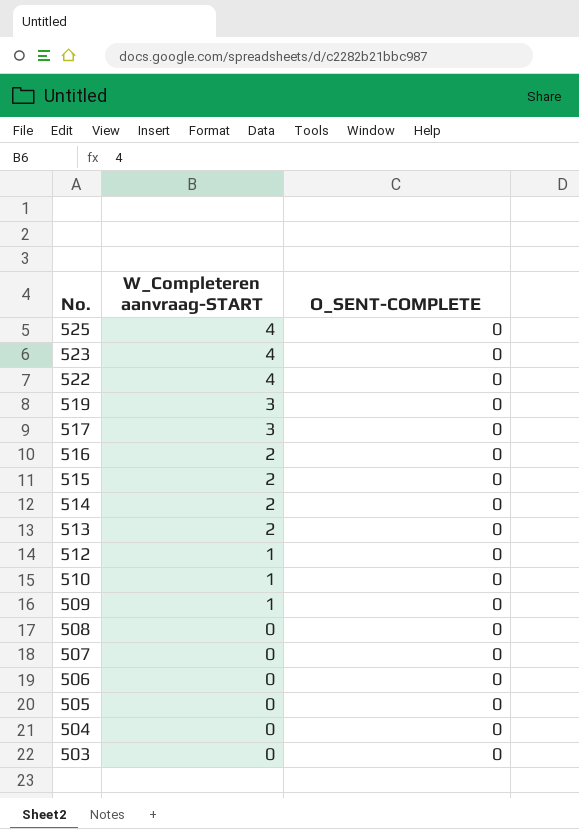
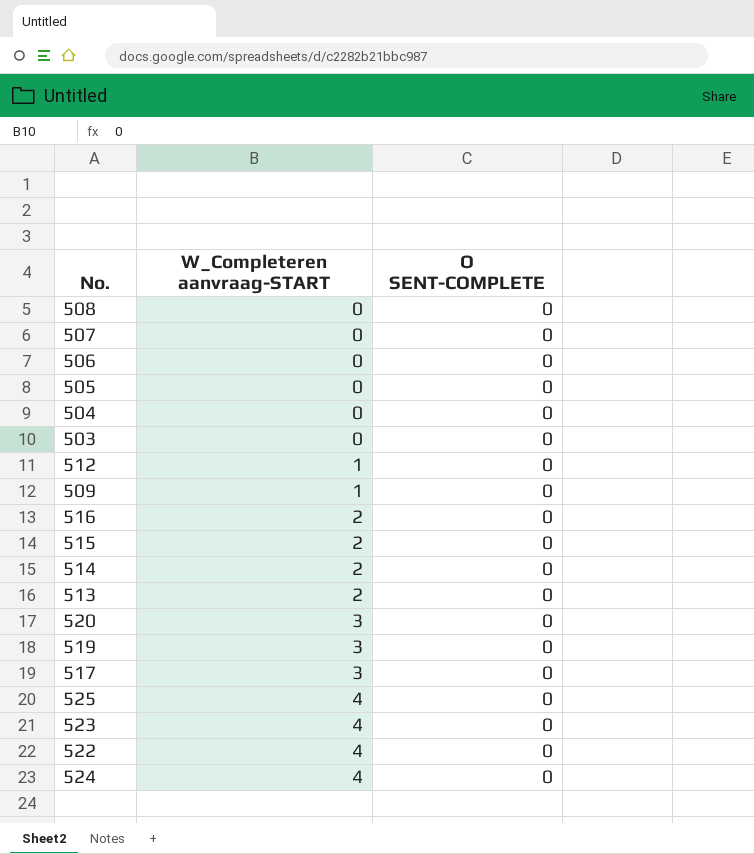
row order: No. descending -> W_Completeren aanvraag-START ascending
column name: O_SENT-COMPLETE -> O SENT-COMPLETE
row 510: 1 | 0 -> none
row 520: none -> 3 | 0
row 524: none -> 4 | 0

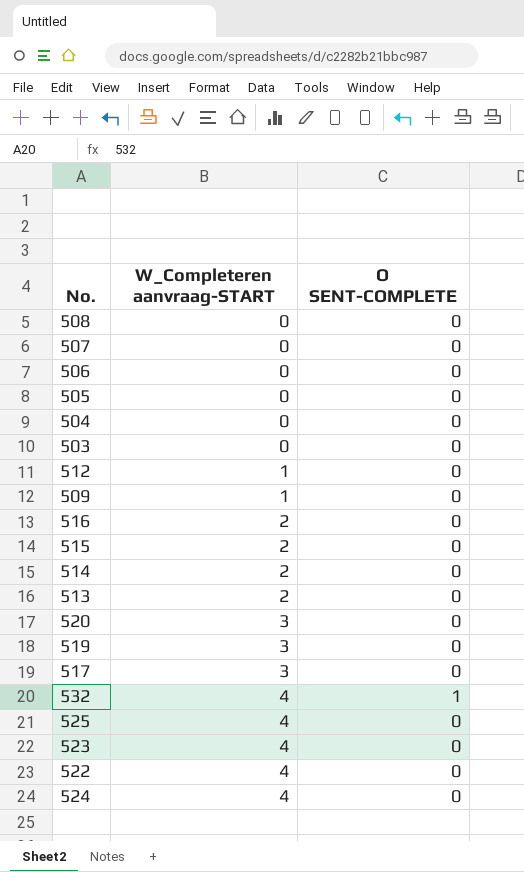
row 532: none -> 4 | 1

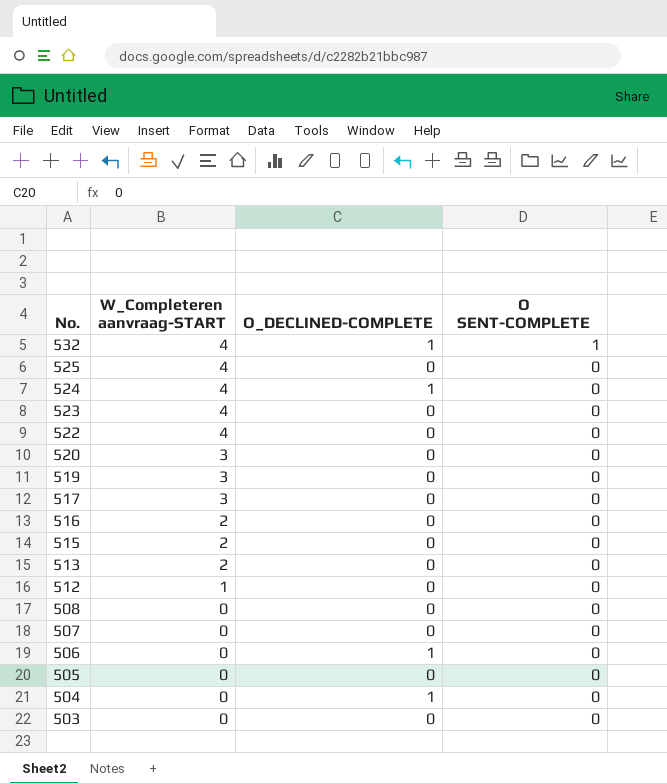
row order: W_Completeren aanvraag-START ascending -> No. descending
column O_DECLINED-COMPLETE | position: none -> 3
row 509: 1 | 0 -> none
row 514: 2 | 0 -> none

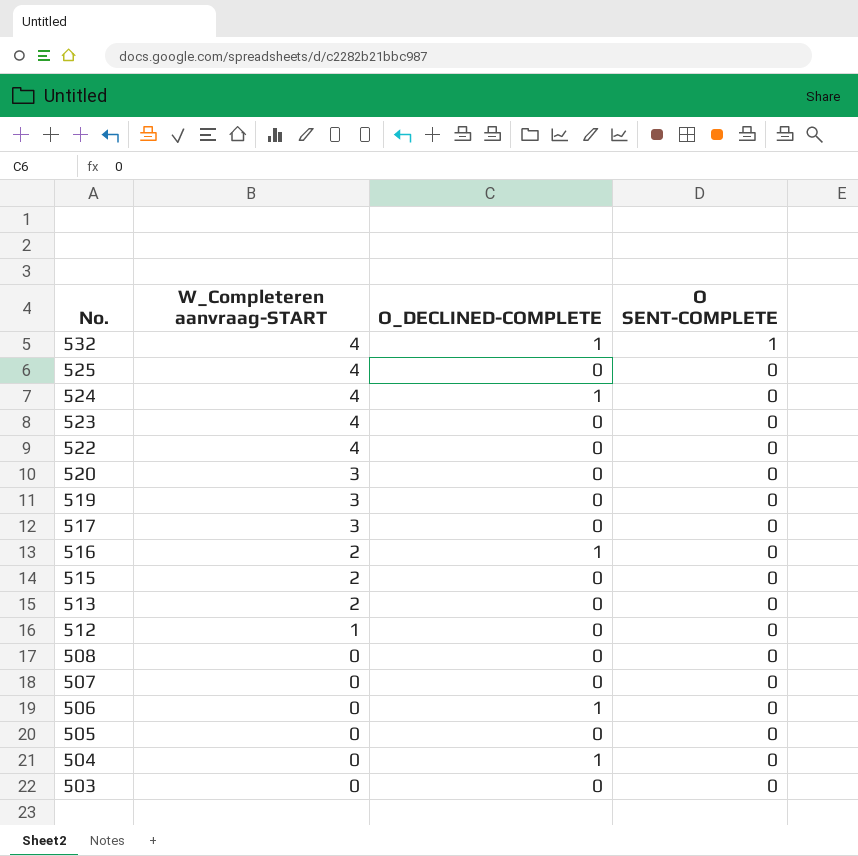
516 | O_DECLINED-COMPLETE: 0 -> 1

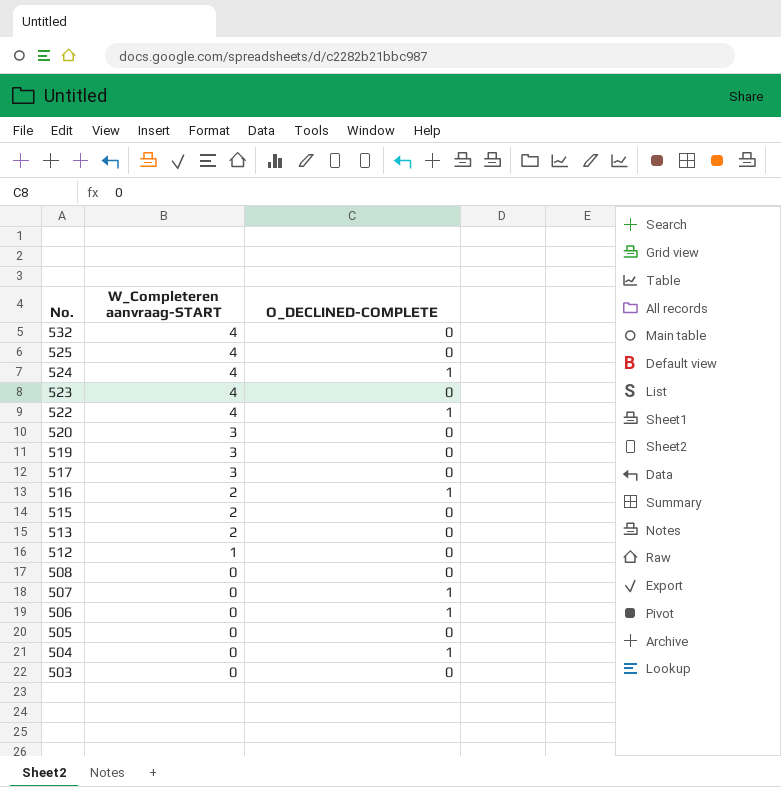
column O SENT-COMPLETE | position: 4 -> none
532 | O_DECLINED-COMPLETE: 1 -> 0
522 | O_DECLINED-COMPLETE: 0 -> 1
507 | O_DECLINED-COMPLETE: 0 -> 1

